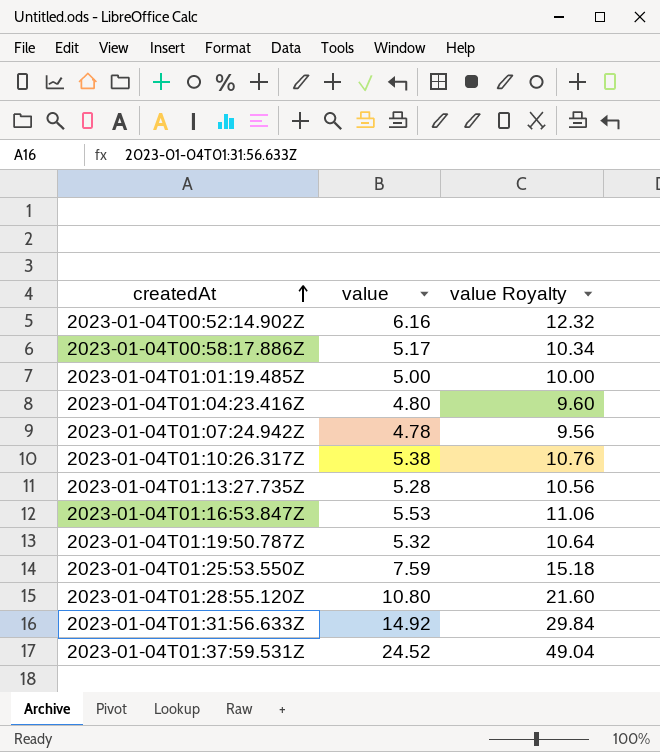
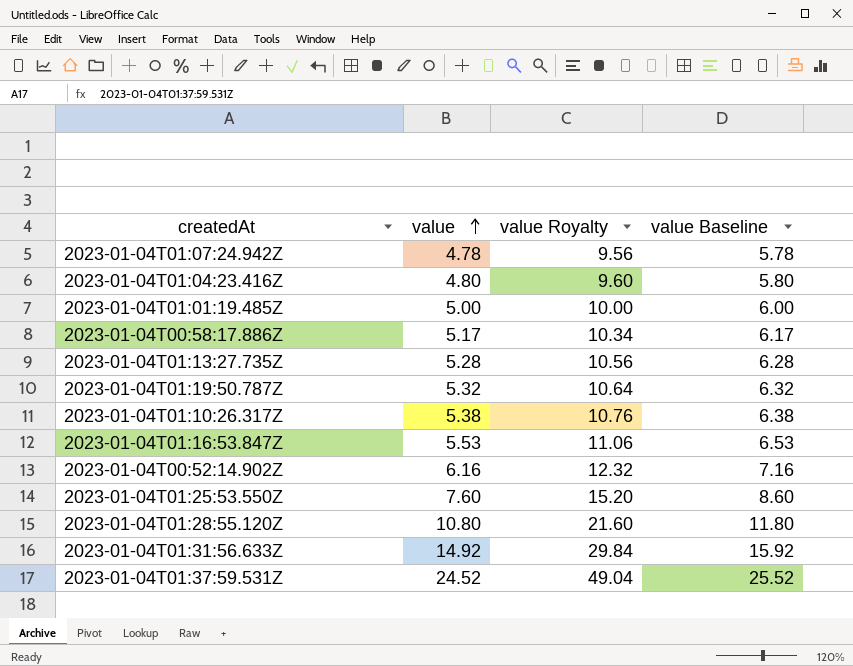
row order: createdAt ascending -> value ascending
column value Baseline | formula: none -> [value] + 1
2023-01-04T01:25:53.550Z | value: 7.59 -> 7.60
2023-01-04T01:25:53.550Z | value Royalty: 15.18 -> 15.20

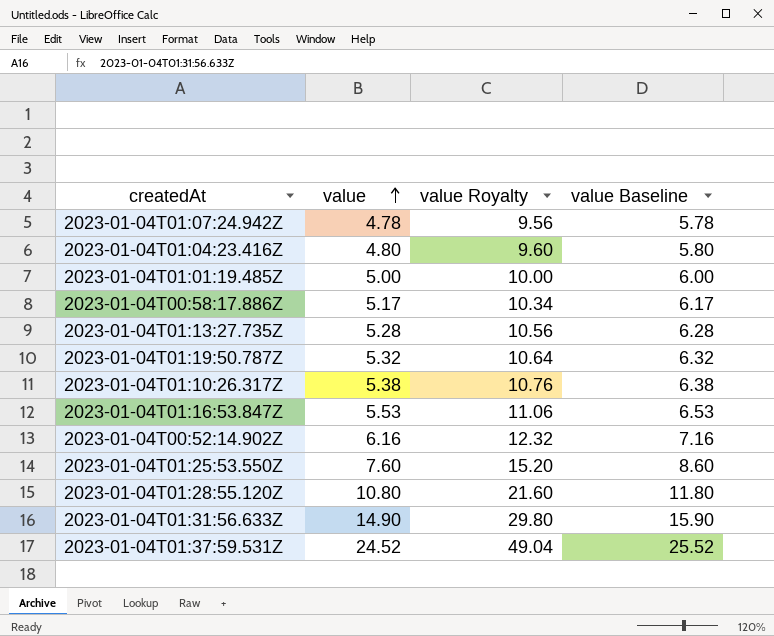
2023-01-04T01:31:56.633Z | value: 14.92 -> 14.90
2023-01-04T01:31:56.633Z | value Royalty: 29.84 -> 29.80
2023-01-04T01:31:56.633Z | value Baseline: 15.92 -> 15.90

